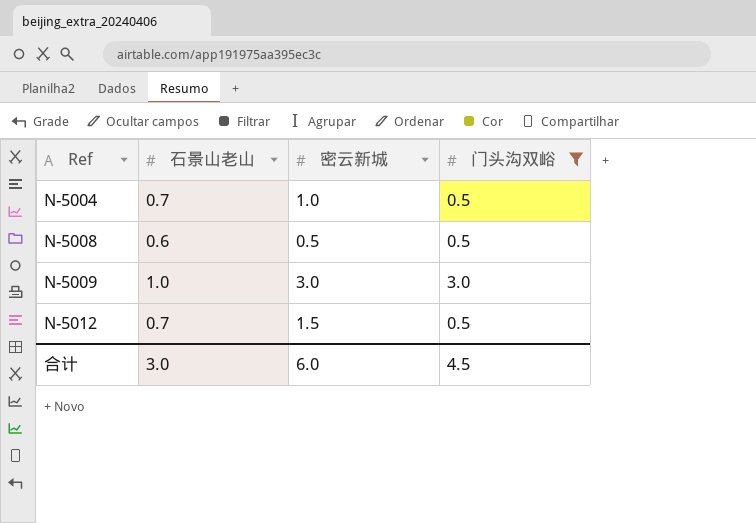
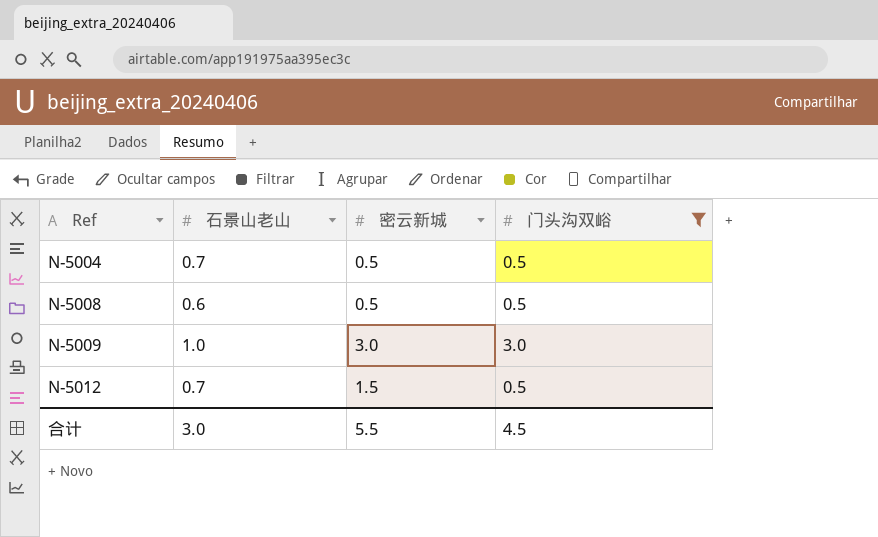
N-5004 | 密云新城: 1.0 -> 0.5
合计 | 密云新城: 6.0 -> 5.5

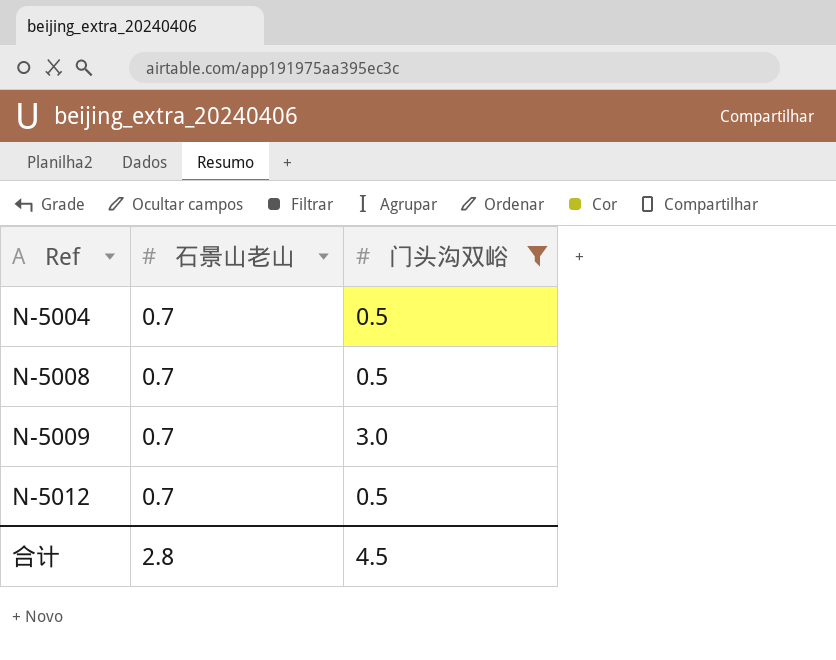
column 密云新城 | position: 3 -> none
N-5008 | 石景山老山: 0.6 -> 0.7
N-5009 | 石景山老山: 1.0 -> 0.7
合计 | 石景山老山: 3.0 -> 2.8

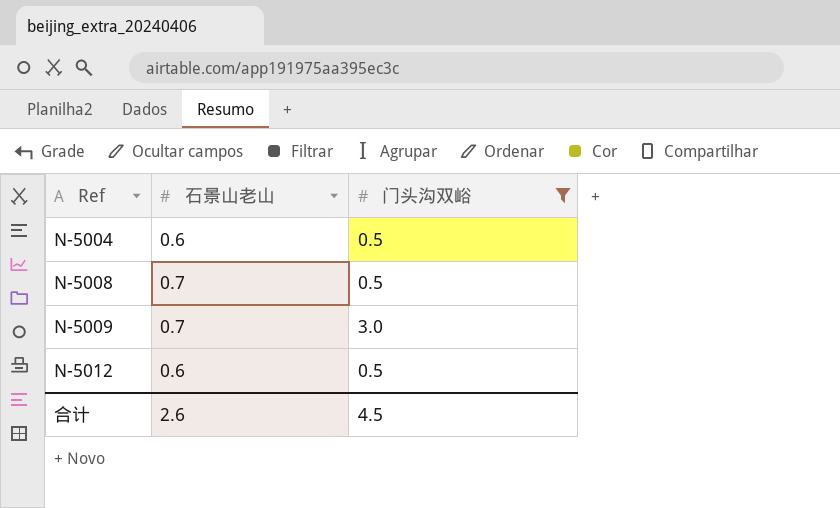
N-5004 | 石景山老山: 0.7 -> 0.6
N-5012 | 石景山老山: 0.7 -> 0.6
合计 | 石景山老山: 2.8 -> 2.6

